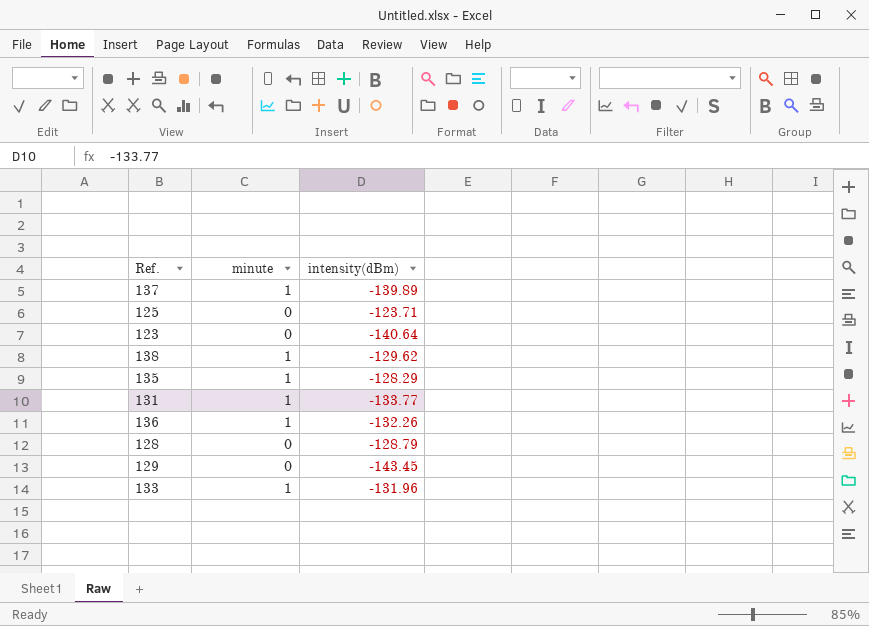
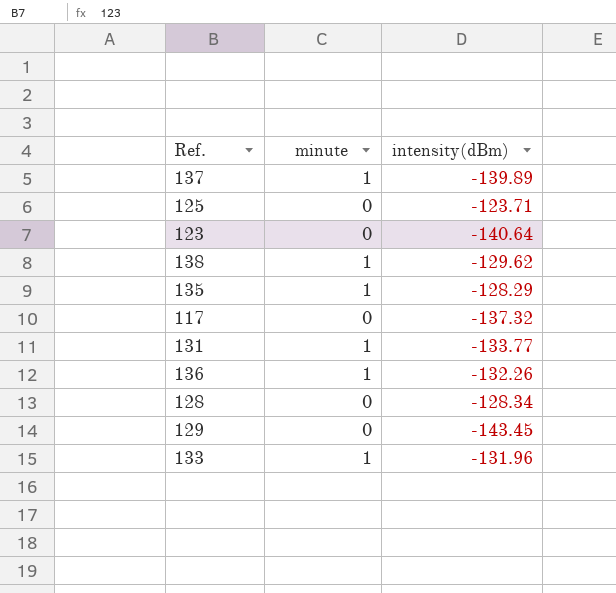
row 117: none -> 0 | -137.32
128 | intensity(dBm): -128.79 -> -128.34

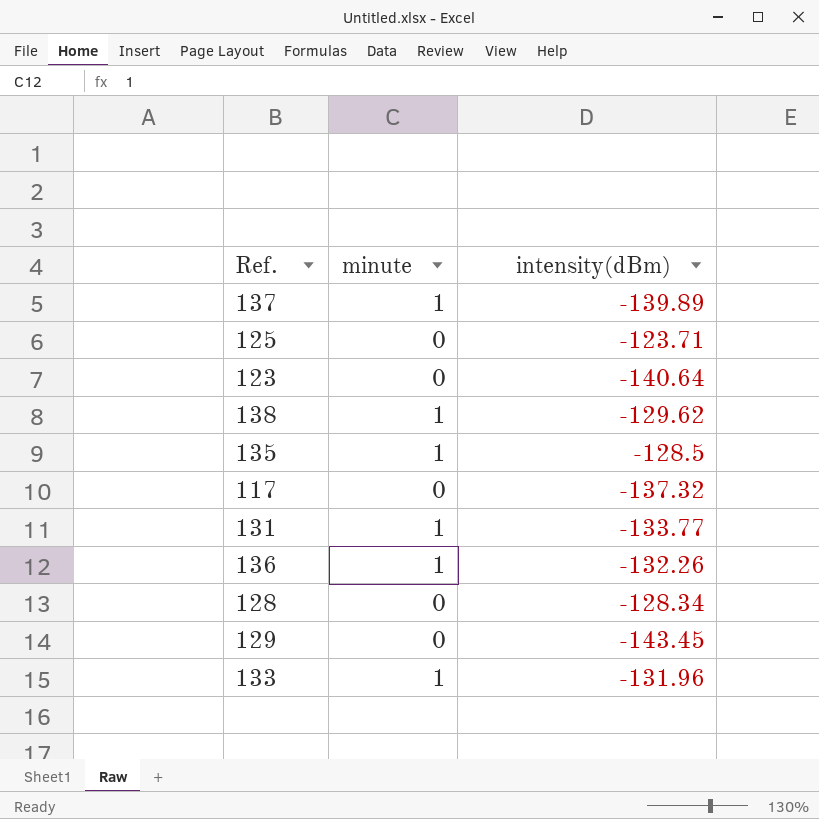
135 | intensity(dBm): -128.29 -> -128.5

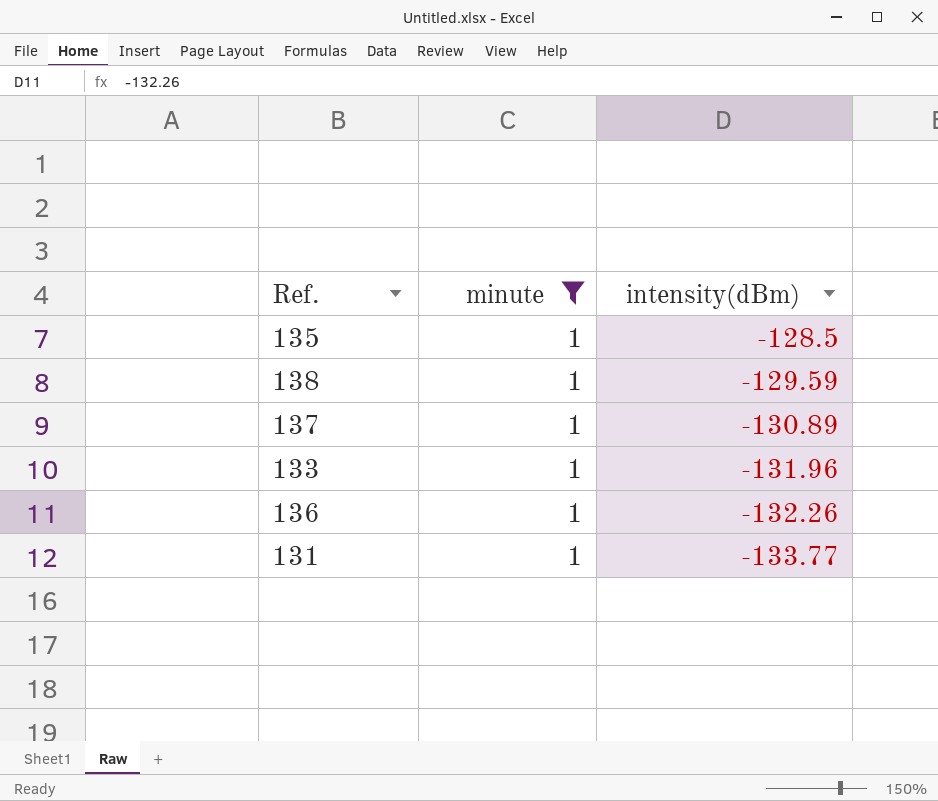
filter: none -> minute = 1
row order: none -> intensity(dBm) descending
138 | intensity(dBm): -129.62 -> -129.59
137 | intensity(dBm): -139.89 -> -130.89

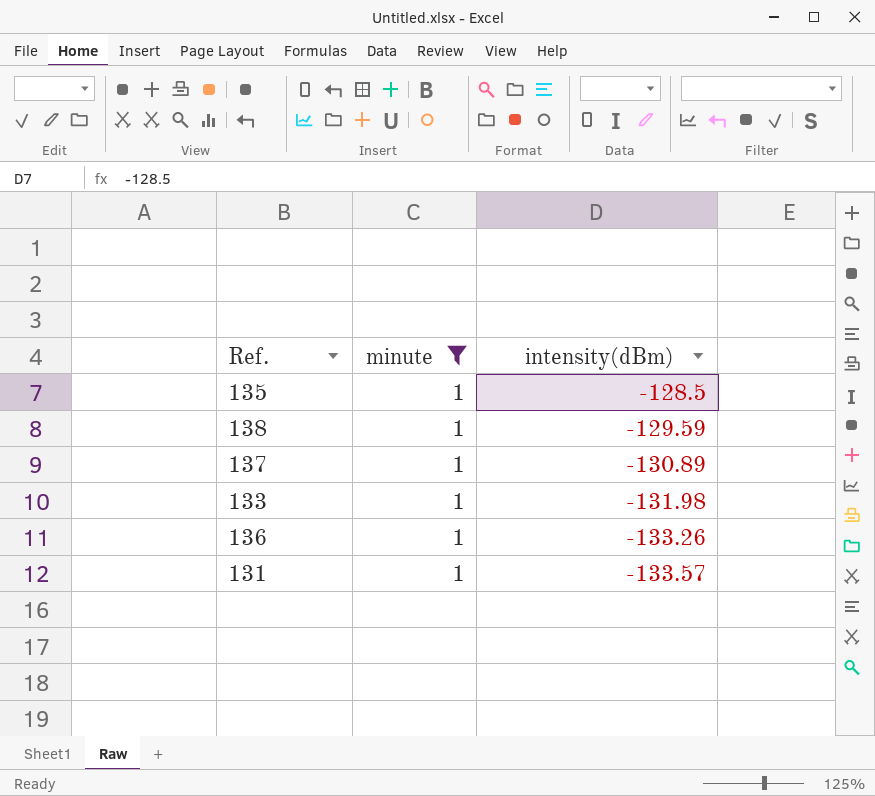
133 | intensity(dBm): -131.96 -> -131.98
136 | intensity(dBm): -132.26 -> -133.26
131 | intensity(dBm): -133.77 -> -133.57

